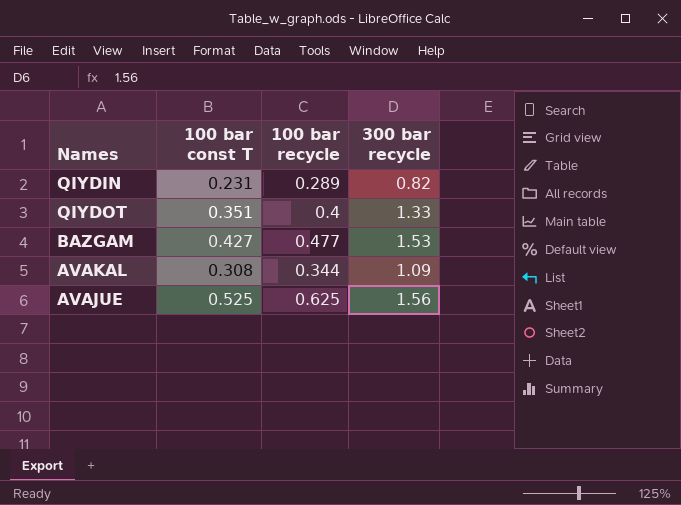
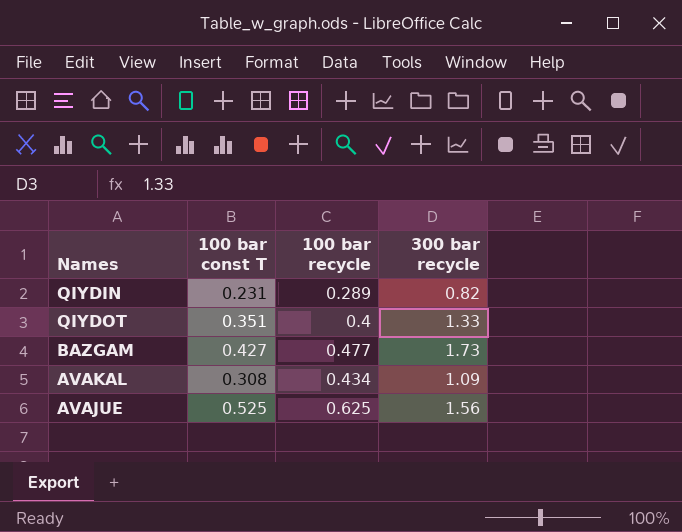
BAZGAM | 300 bar recycle: 1.53 -> 1.73
AVAKAL | 100 bar recycle: 0.344 -> 0.434

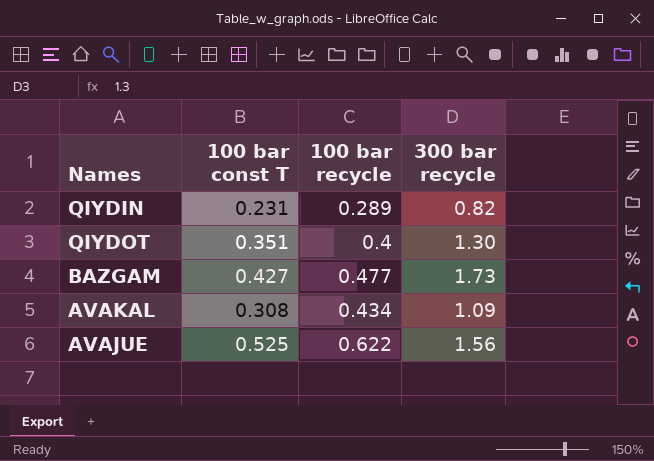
QIYDOT | 300 bar recycle: 1.33 -> 1.30
AVAJUE | 100 bar recycle: 0.625 -> 0.622

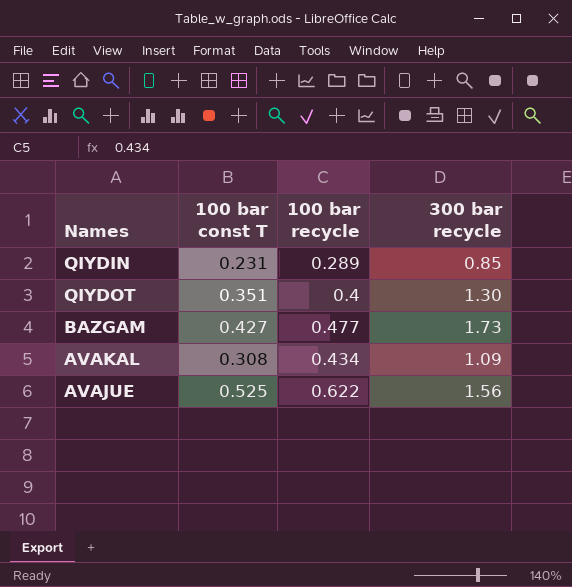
QIYDIN | 300 bar recycle: 0.82 -> 0.85

